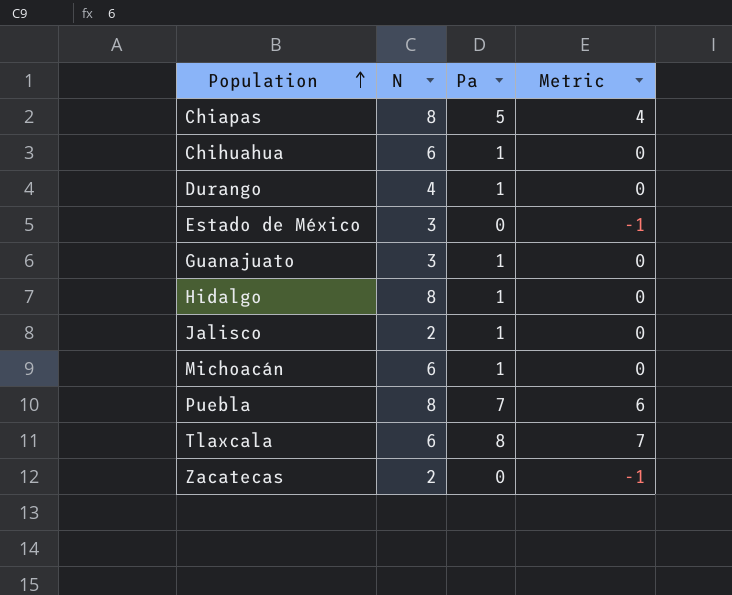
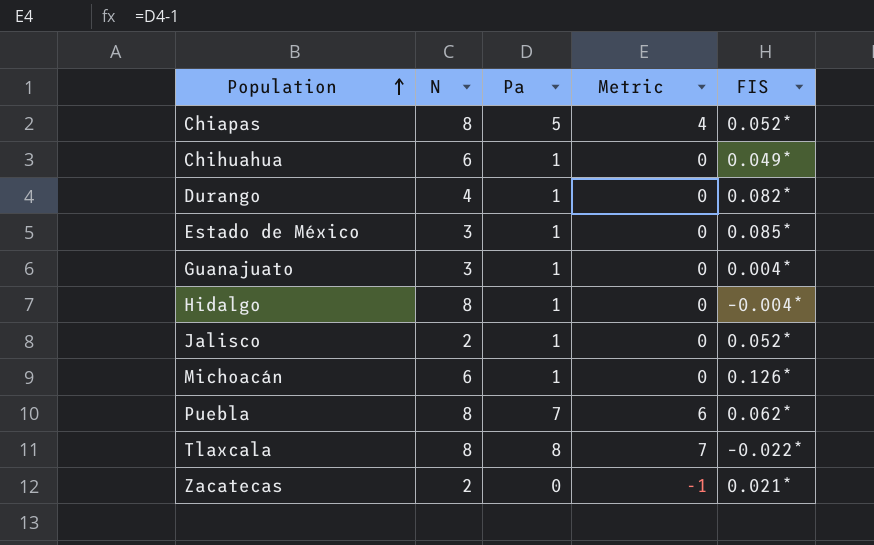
column FIS | position: none -> 5
Estado de México | Pa: 0 -> 1
Estado de México | Metric: -1 -> 0
Tlaxcala | N: 6 -> 8

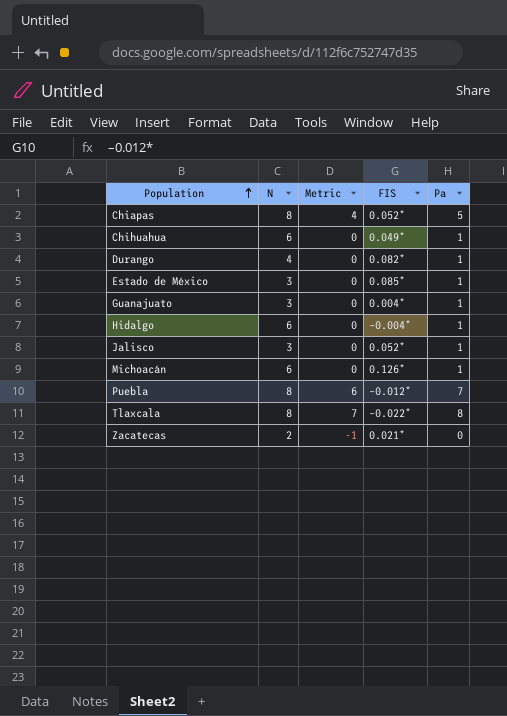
column Pa | position: 3 -> 5
Hidalgo | N: 8 -> 6
Jalisco | N: 2 -> 3
Puebla | FIS: 0.062* -> –0.012*

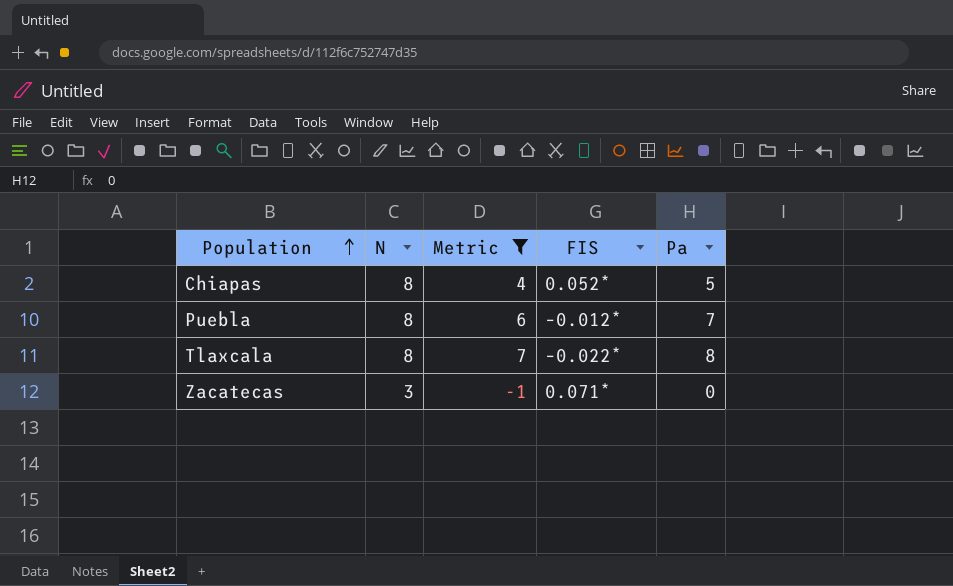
filter: none -> Metric != 0
Zacatecas | N: 2 -> 3
Zacatecas | FIS: 0.021* -> 0.071*

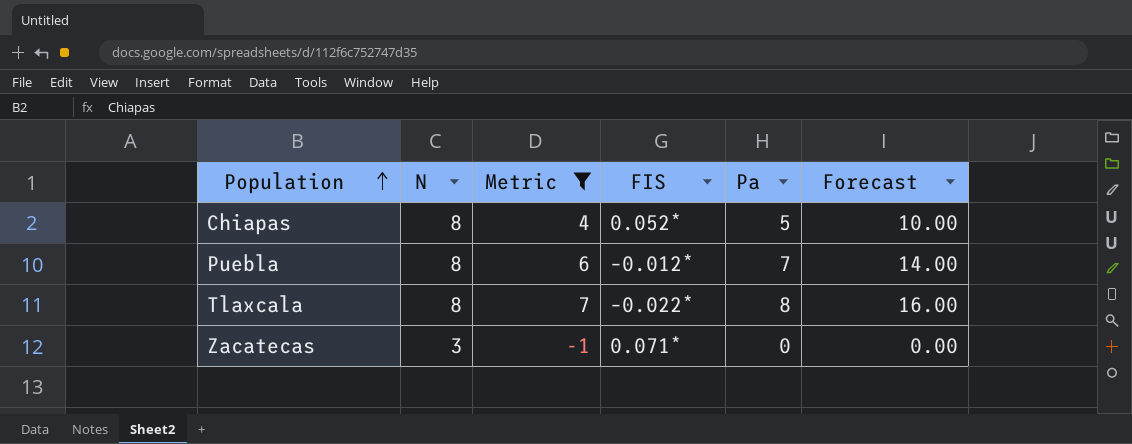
column Forecast | formula: none -> [Pa] * 2

